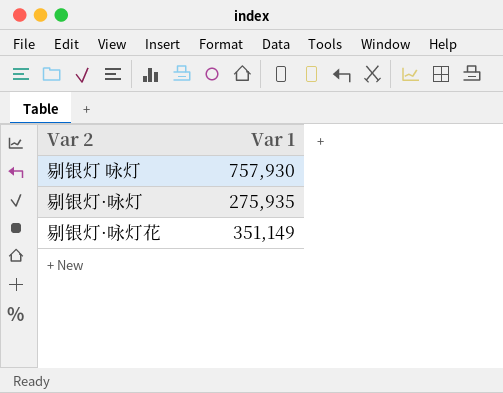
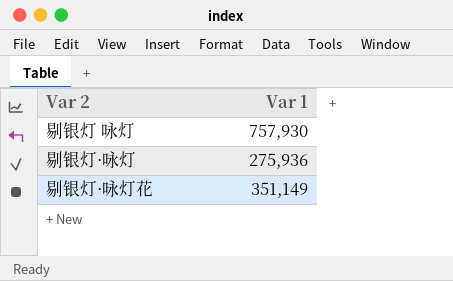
剔银灯·咏灯 | Var 1: 275,935 -> 275,936

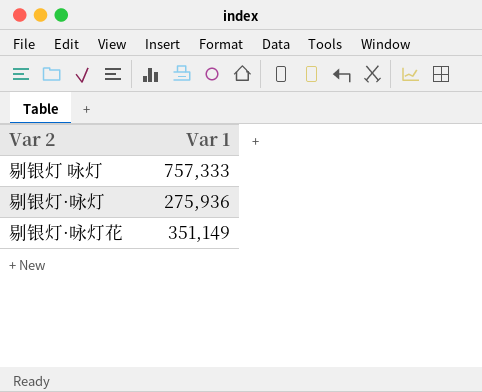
剔银灯 咏灯 | Var 1: 757,930 -> 757,333

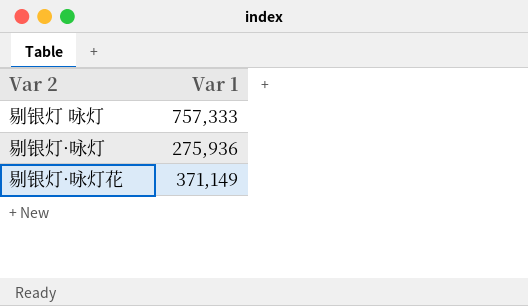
剔银灯·咏灯花 | Var 1: 351,149 -> 371,149

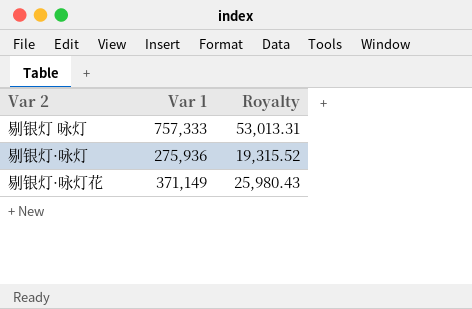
column Royalty | formula: none -> [Var 1] * 0.07

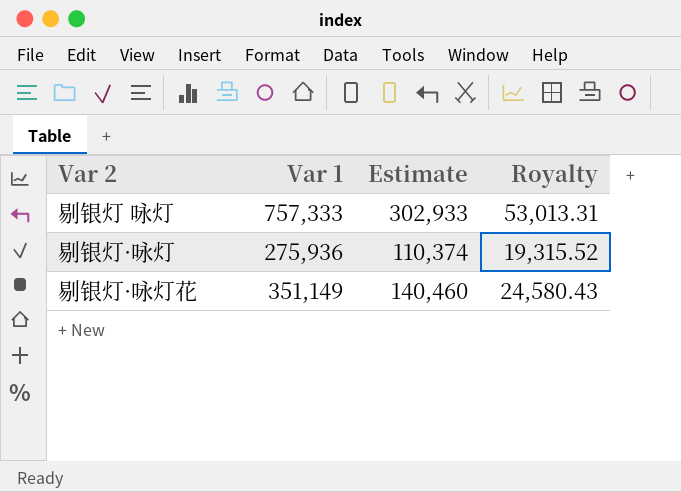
column Estimate | formula: none -> [Var 1] * 0.4
剔银灯·咏灯花 | Var 1: 371,149 -> 351,149
剔银灯·咏灯花 | Royalty: 25,980.43 -> 24,580.43

